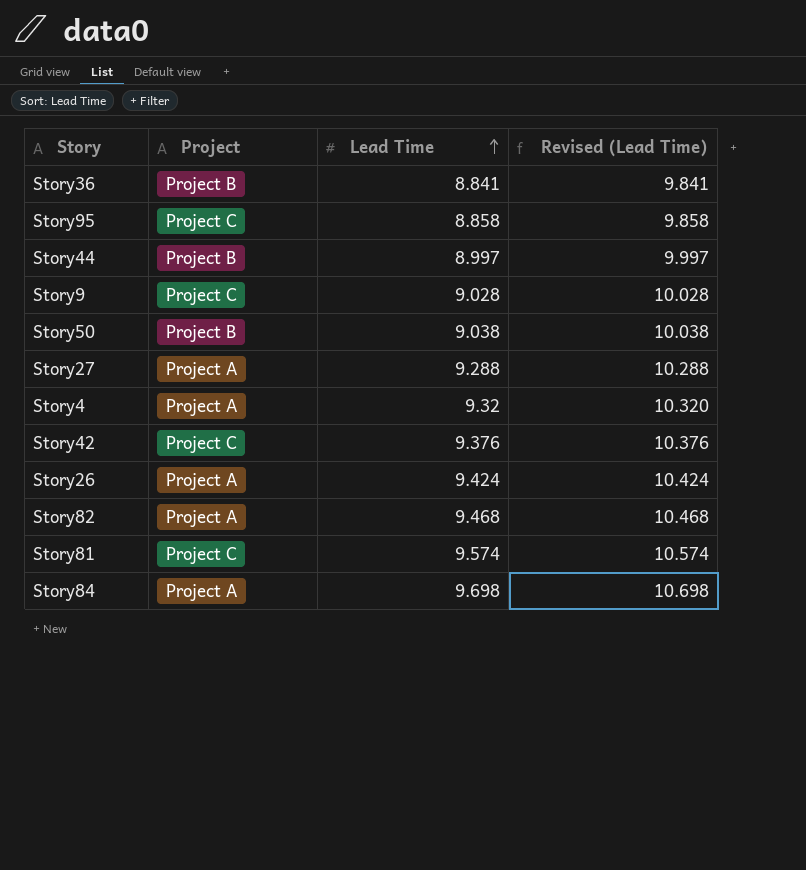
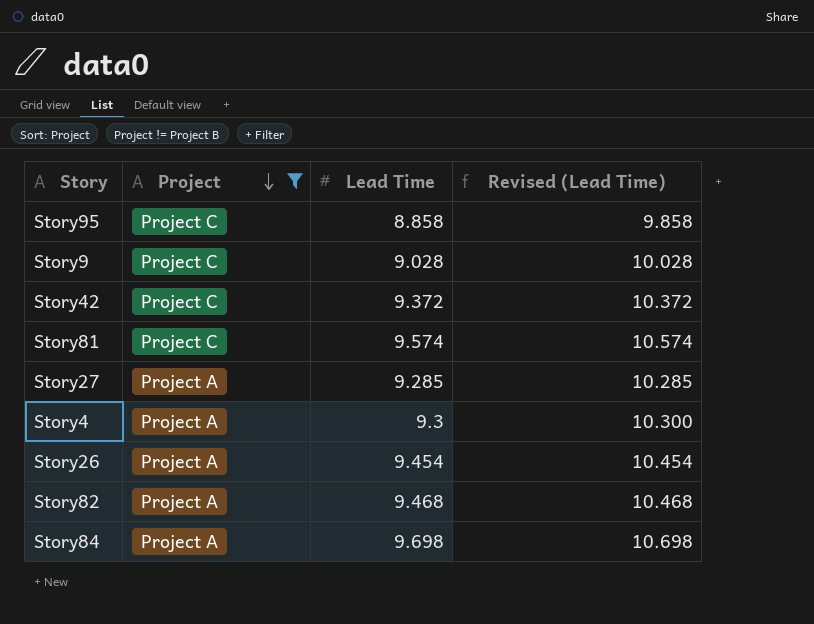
filter: none -> Project != Project B
row order: Lead Time ascending -> Project descending
Story42 | Lead Time: 9.376 -> 9.372
Story42 | Revised (Lead Time): 10.376 -> 10.372
Story27 | Lead Time: 9.288 -> 9.285
Story27 | Revised (Lead Time): 10.288 -> 10.285
Story4 | Lead Time: 9.32 -> 9.3
Story4 | Revised (Lead Time): 10.320 -> 10.300
Story26 | Lead Time: 9.424 -> 9.454
Story26 | Revised (Lead Time): 10.424 -> 10.454

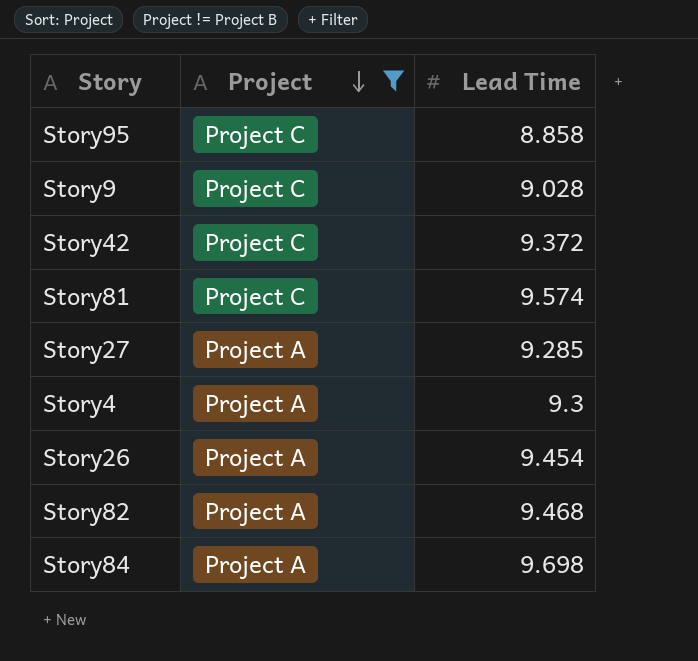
column Revised (Lead Time) | formula: [Lead Time] + 1 -> none

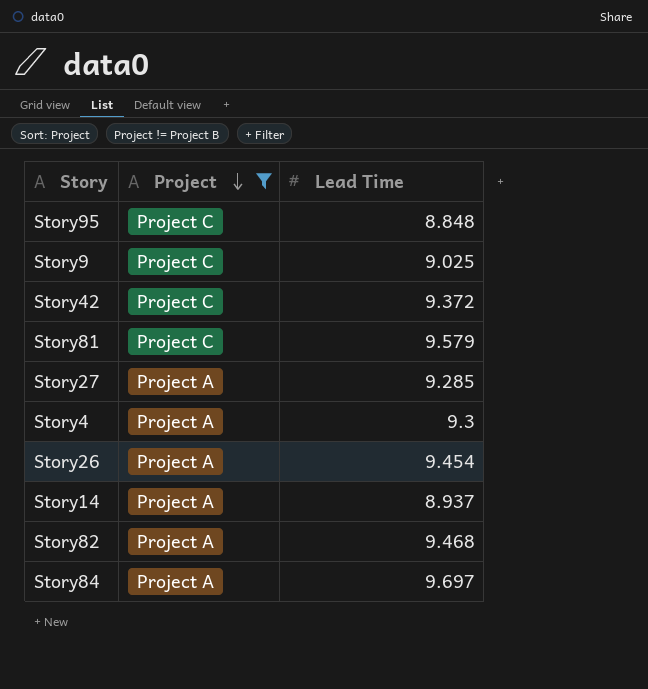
Story95 | Lead Time: 8.858 -> 8.848
Story9 | Lead Time: 9.028 -> 9.025
Story81 | Lead Time: 9.574 -> 9.579
row Story14: none -> Project A | 8.937
Story84 | Lead Time: 9.698 -> 9.697

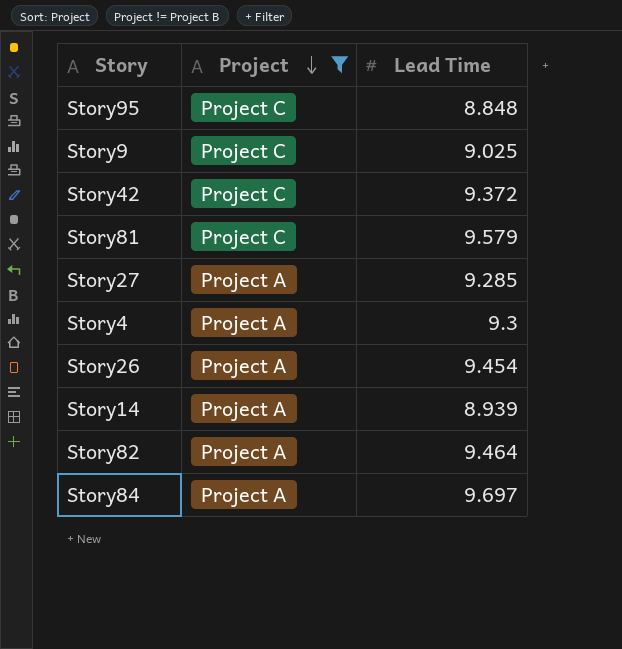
Story14 | Lead Time: 8.937 -> 8.939
Story82 | Lead Time: 9.468 -> 9.464

